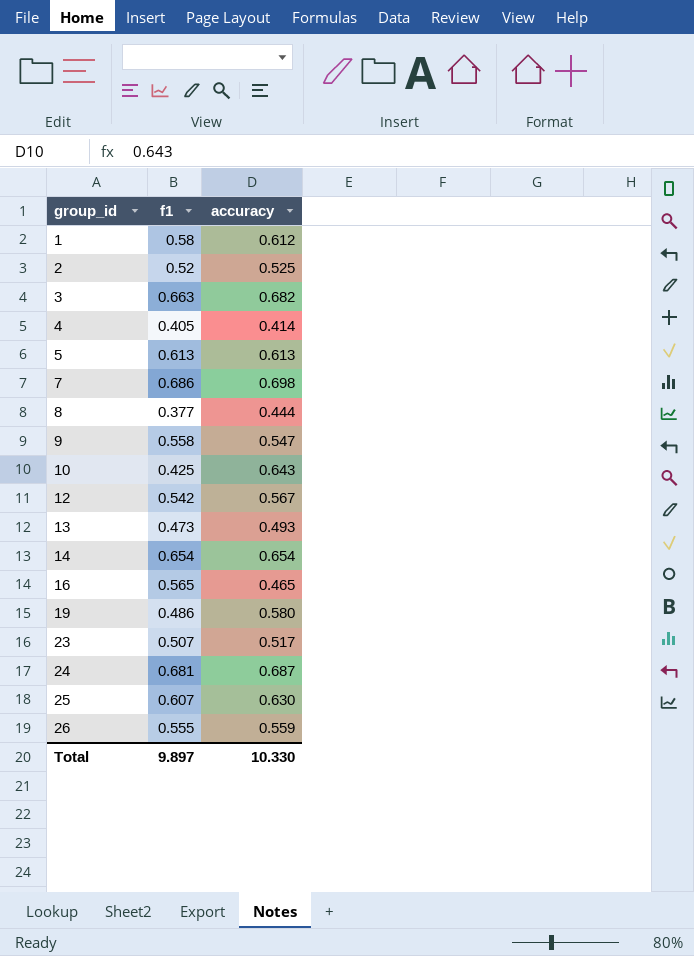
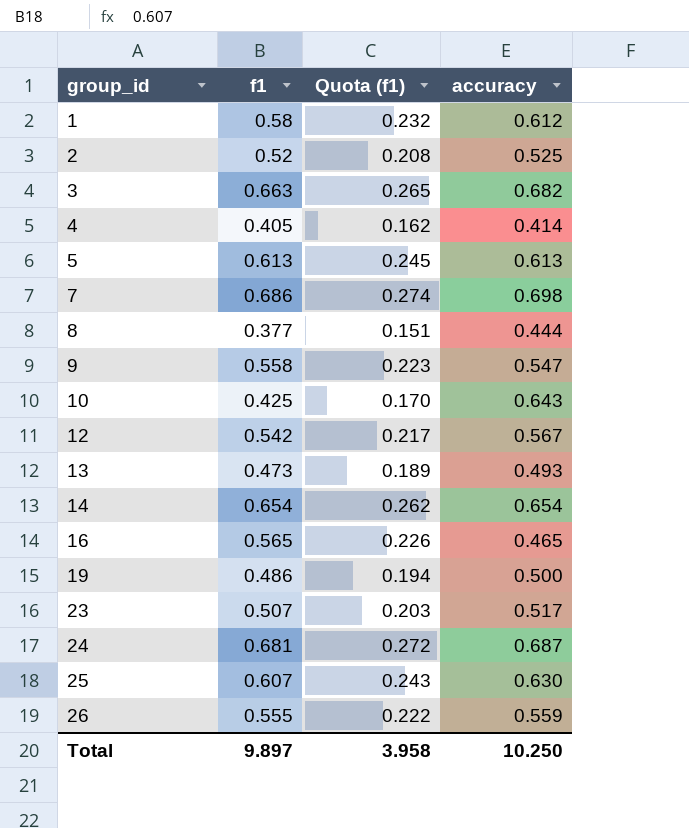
column Quota (f1) | formula: none -> [f1] * 0.4
19 | accuracy: 0.580 -> 0.500
Total | accuracy: 10.330 -> 10.250

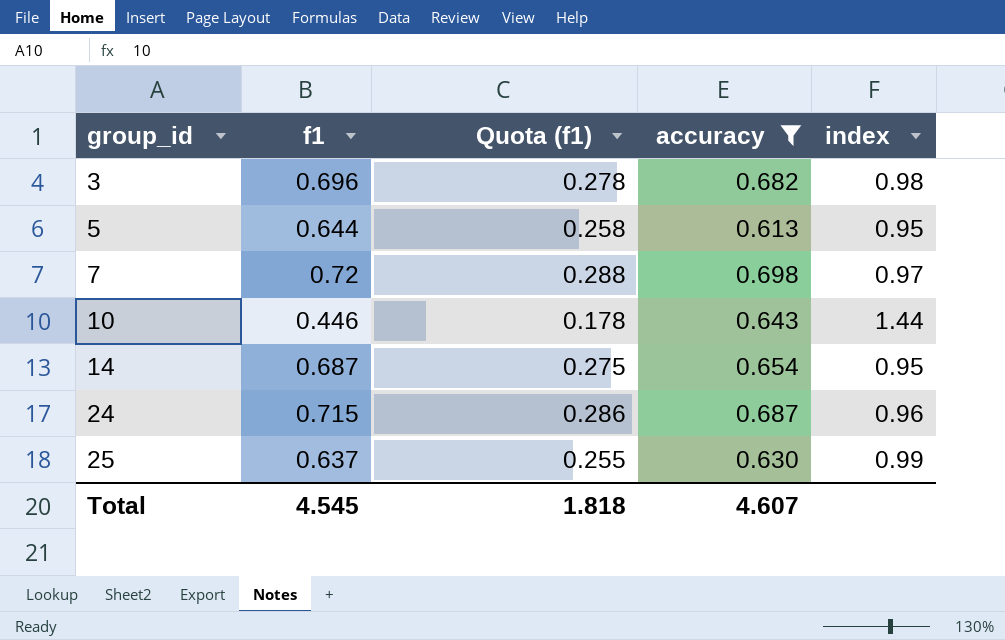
filter: none -> accuracy >= 0.613
column index | formula: none -> [accuracy] / [f1]
3 | f1: 0.663 -> 0.696
3 | Quota (f1): 0.265 -> 0.278
5 | f1: 0.613 -> 0.644
5 | Quota (f1): 0.245 -> 0.258
7 | f1: 0.686 -> 0.72
7 | Quota (f1): 0.274 -> 0.288
10 | f1: 0.425 -> 0.446
10 | Quota (f1): 0.170 -> 0.178
14 | f1: 0.654 -> 0.687
14 | Quota (f1): 0.262 -> 0.275
24 | f1: 0.681 -> 0.715
24 | Quota (f1): 0.272 -> 0.286
25 | f1: 0.607 -> 0.637
25 | Quota (f1): 0.243 -> 0.255
Total | f1: 9.897 -> 4.545
Total | Quota (f1): 3.958 -> 1.818
Total | accuracy: 10.250 -> 4.607

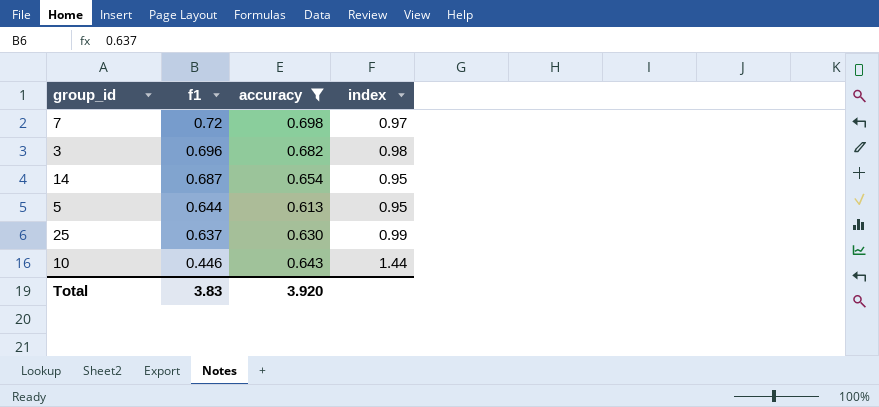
row order: group_id ascending -> f1 descending
column Quota (f1) | formula: [f1] * 0.4 -> none
row 24: 0.715 | 0.286 | 0.687 | 0.96 -> none
Total | f1: 4.545 -> 3.83
Total | accuracy: 4.607 -> 3.920

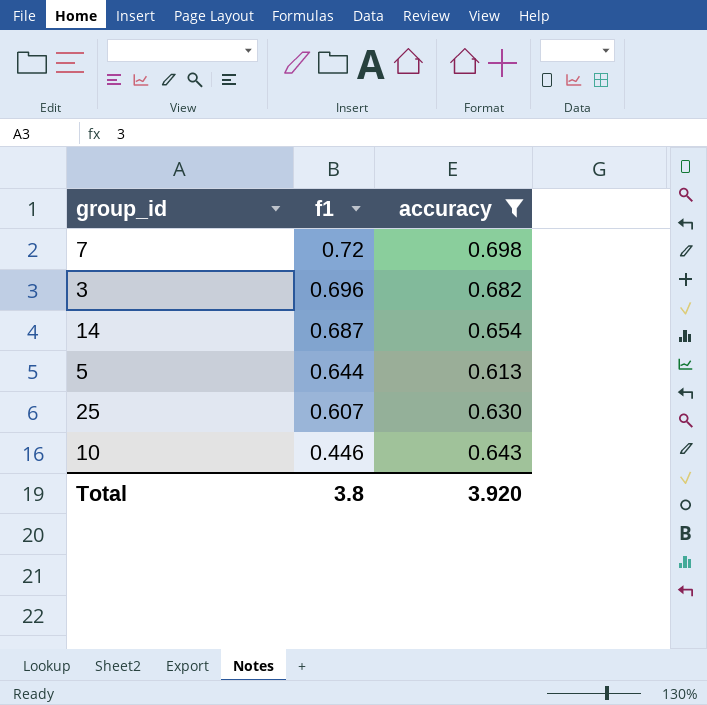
column index | formula: [accuracy] / [f1] -> none
25 | f1: 0.637 -> 0.607
Total | f1: 3.83 -> 3.8

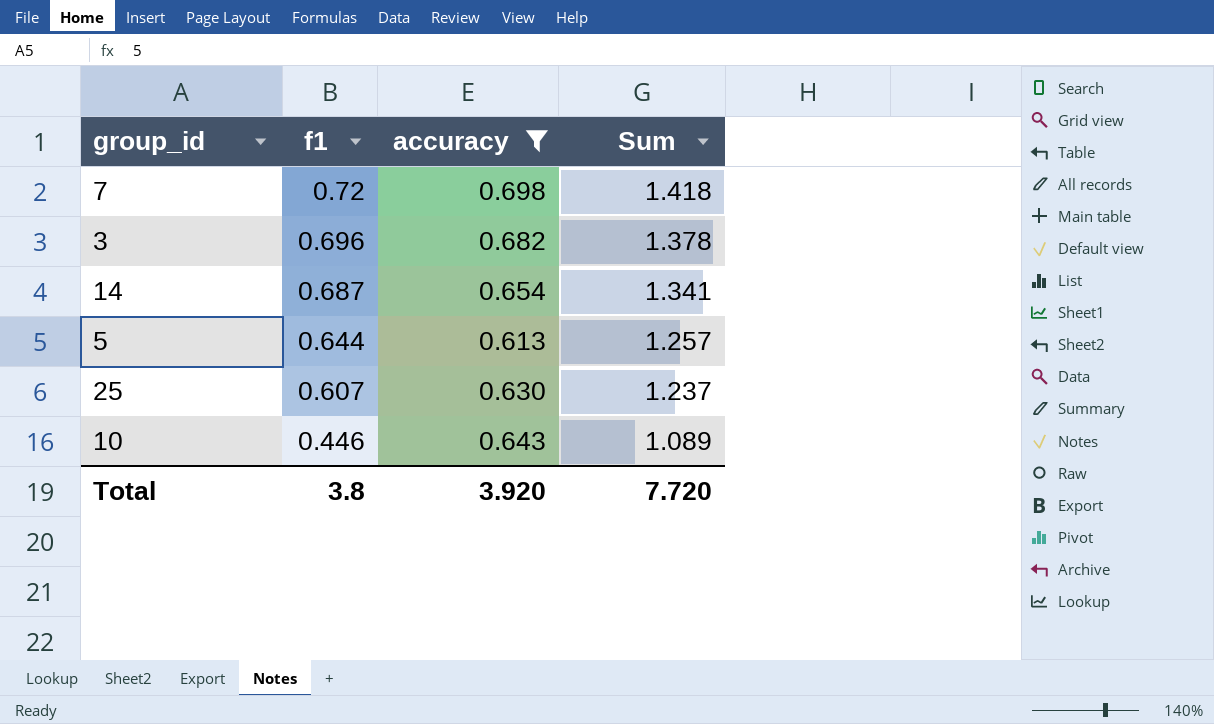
column Sum | formula: none -> [f1] + [accuracy]

